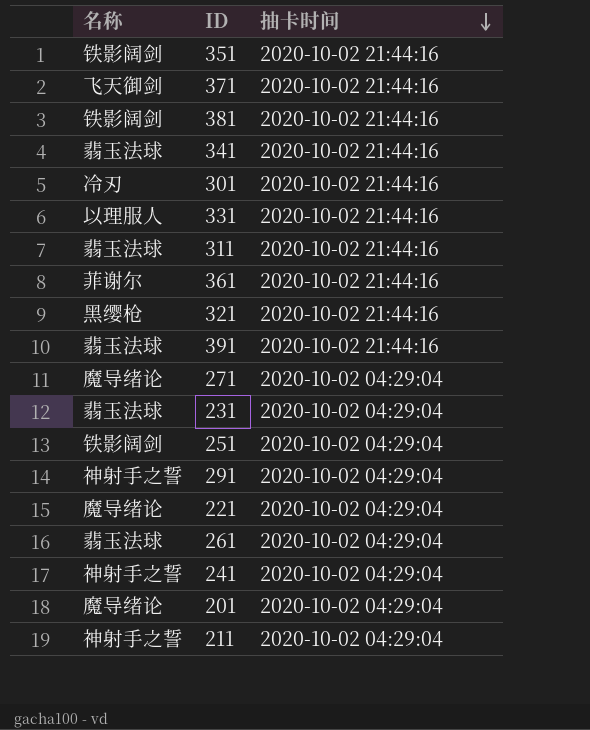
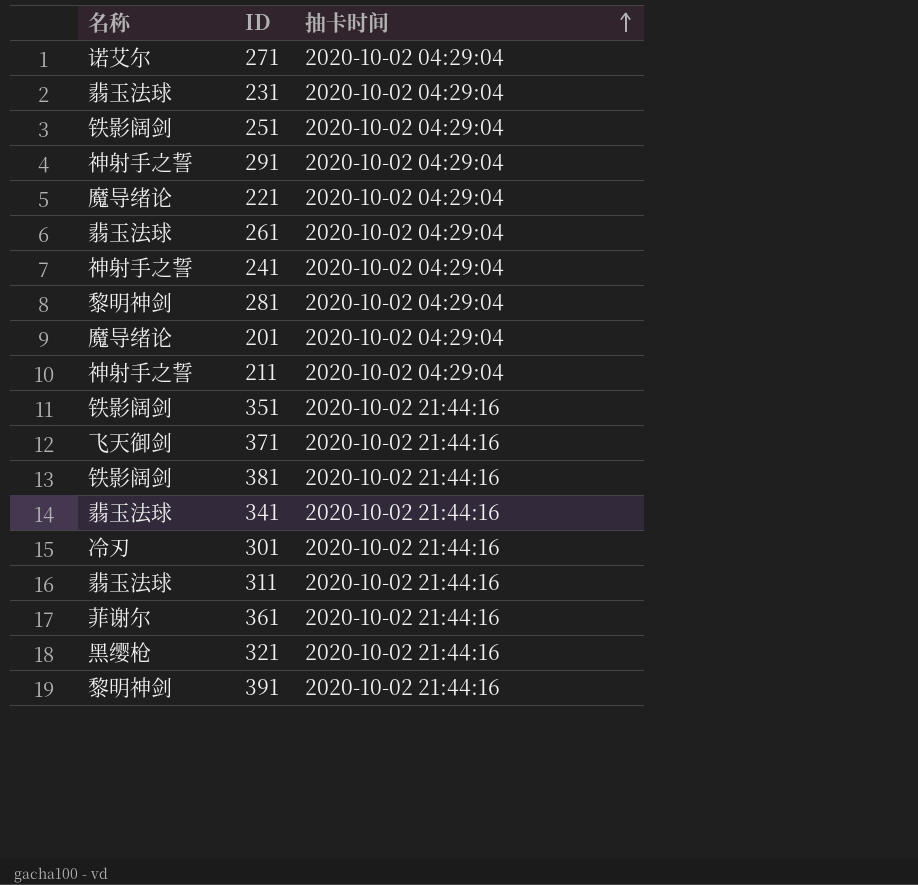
row order: 抽卡时间 descending -> 抽卡时间 ascending
row 331: 以理服人 | 2020-10-02 21:44:16 -> none
271 | 名称: 魔导绪论 -> 诺艾尔
row 281: none -> 黎明神剑 | 2020-10-02 04:29:04
391 | 名称: 翡玉法球 -> 黎明神剑

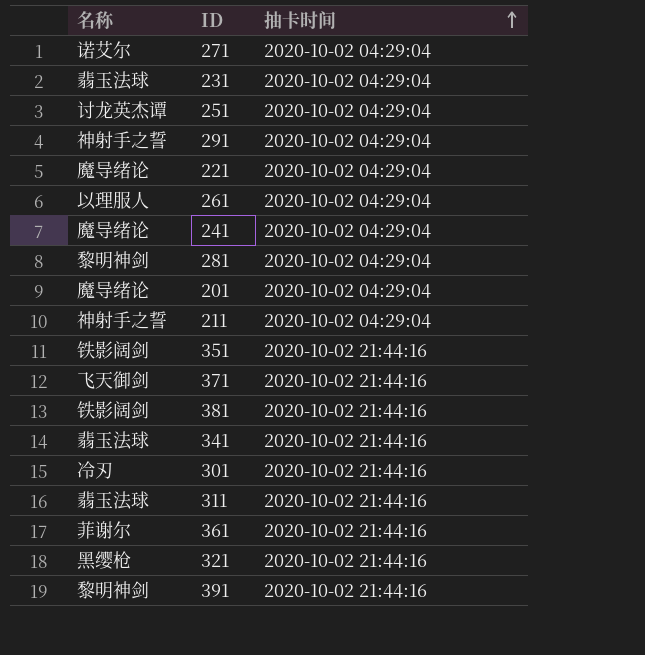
251 | 名称: 铁影阔剑 -> 讨龙英杰谭
261 | 名称: 翡玉法球 -> 以理服人
241 | 名称: 神射手之誓 -> 魔导绪论

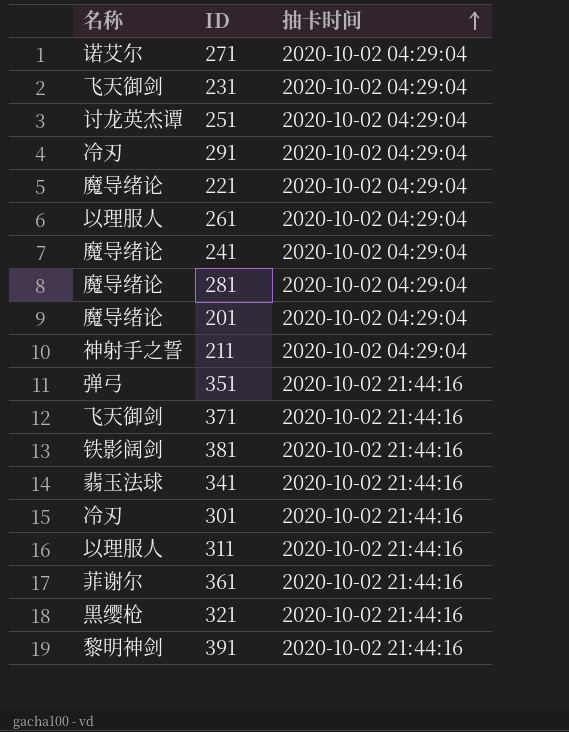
231 | 名称: 翡玉法球 -> 飞天御剑
291 | 名称: 神射手之誓 -> 冷刃
281 | 名称: 黎明神剑 -> 魔导绪论
351 | 名称: 铁影阔剑 -> 弹弓
311 | 名称: 翡玉法球 -> 以理服人

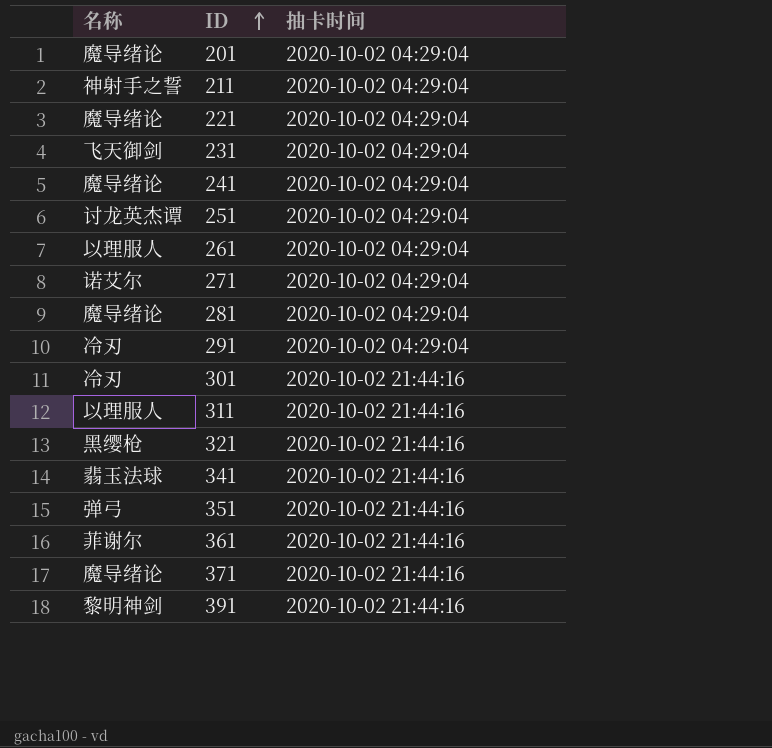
row order: 抽卡时间 ascending -> ID ascending
row 381: 铁影阔剑 | 2020-10-02 21:44:16 -> none
371 | 名称: 飞天御剑 -> 魔导绪论

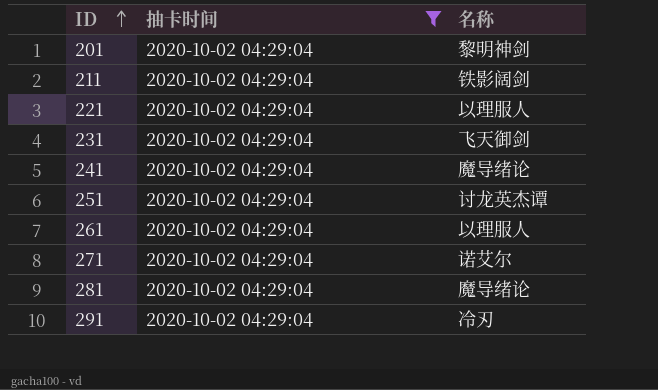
filter: none -> 抽卡时间 = 2020-10-02 04:29:04
column 名称 | position: 1 -> 3
201 | 名称: 魔导绪论 -> 黎明神剑
211 | 名称: 神射手之誓 -> 铁影阔剑
221 | 名称: 魔导绪论 -> 以理服人

